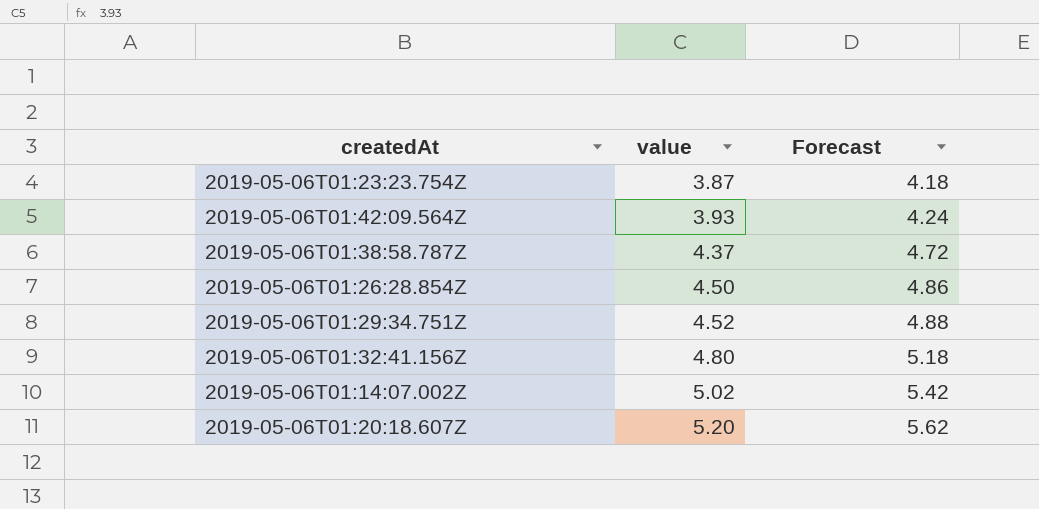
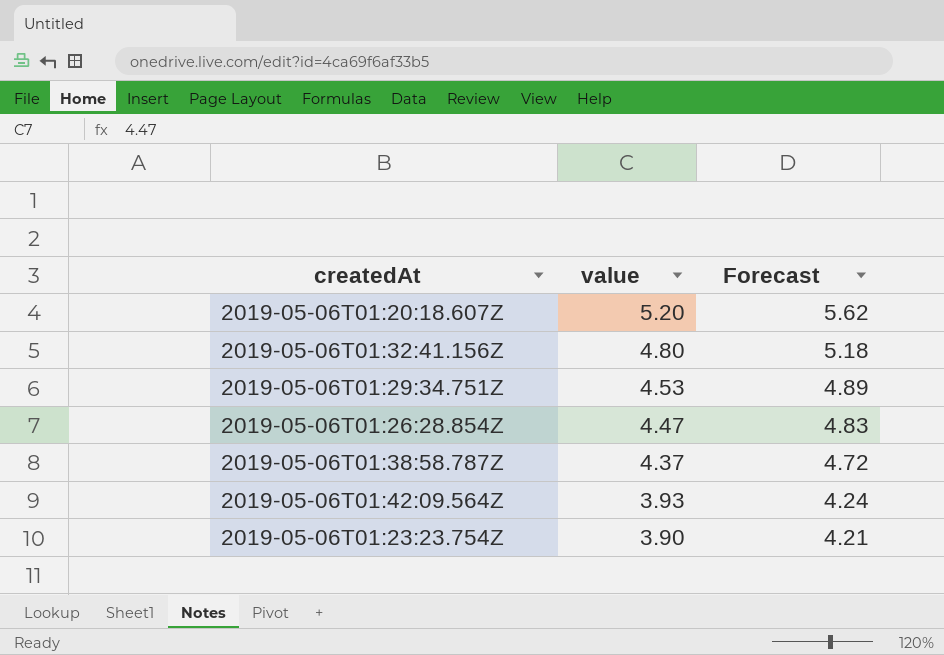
row order: value ascending -> value descending
row 2019-05-06T01:14:07.002Z: 5.02 | 5.42 -> none
2019-05-06T01:29:34.751Z | value: 4.52 -> 4.53
2019-05-06T01:29:34.751Z | Forecast: 4.88 -> 4.89
2019-05-06T01:26:28.854Z | value: 4.50 -> 4.47
2019-05-06T01:26:28.854Z | Forecast: 4.86 -> 4.83
2019-05-06T01:23:23.754Z | value: 3.87 -> 3.90
2019-05-06T01:23:23.754Z | Forecast: 4.18 -> 4.21

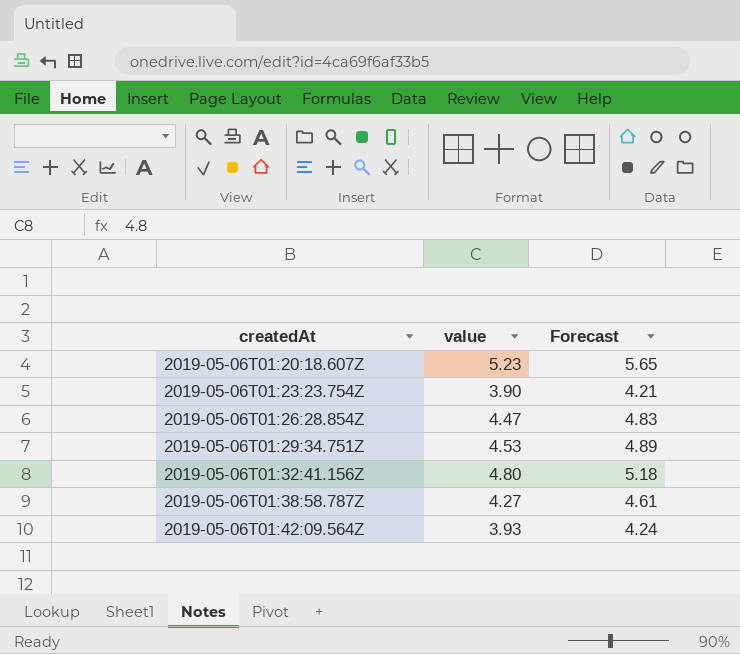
row order: value descending -> createdAt ascending
2019-05-06T01:20:18.607Z | value: 5.20 -> 5.23
2019-05-06T01:20:18.607Z | Forecast: 5.62 -> 5.65
2019-05-06T01:38:58.787Z | value: 4.37 -> 4.27
2019-05-06T01:38:58.787Z | Forecast: 4.72 -> 4.61

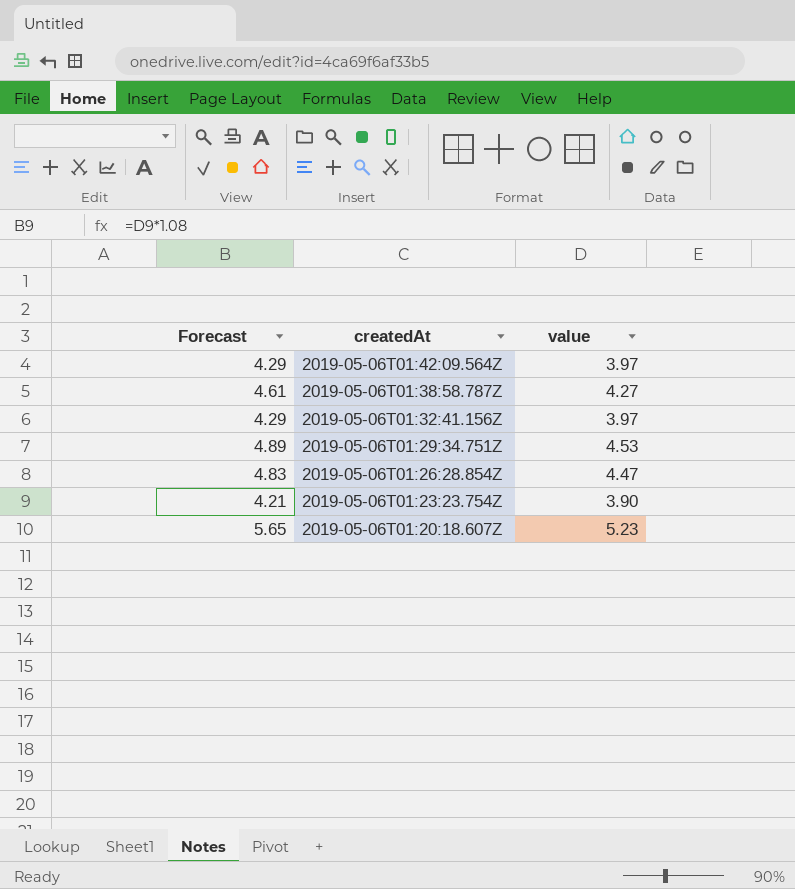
row order: createdAt ascending -> createdAt descending
column Forecast | position: 3 -> 1
2019-05-06T01:42:09.564Z | Forecast: 4.24 -> 4.29
2019-05-06T01:42:09.564Z | value: 3.93 -> 3.97
2019-05-06T01:32:41.156Z | Forecast: 5.18 -> 4.29
2019-05-06T01:32:41.156Z | value: 4.80 -> 3.97

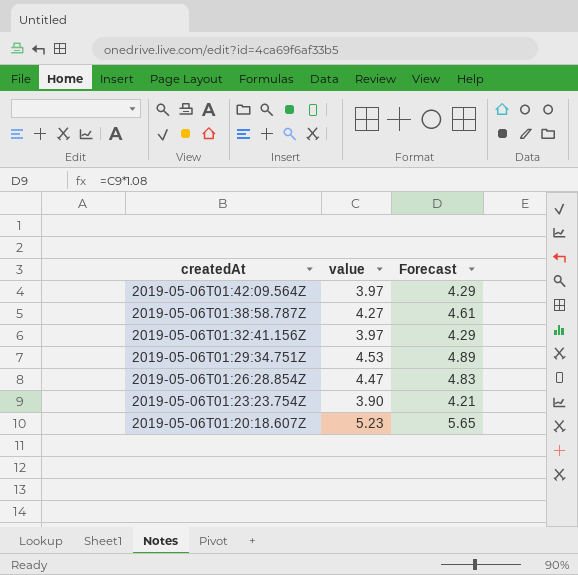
column Forecast | position: 1 -> 3

